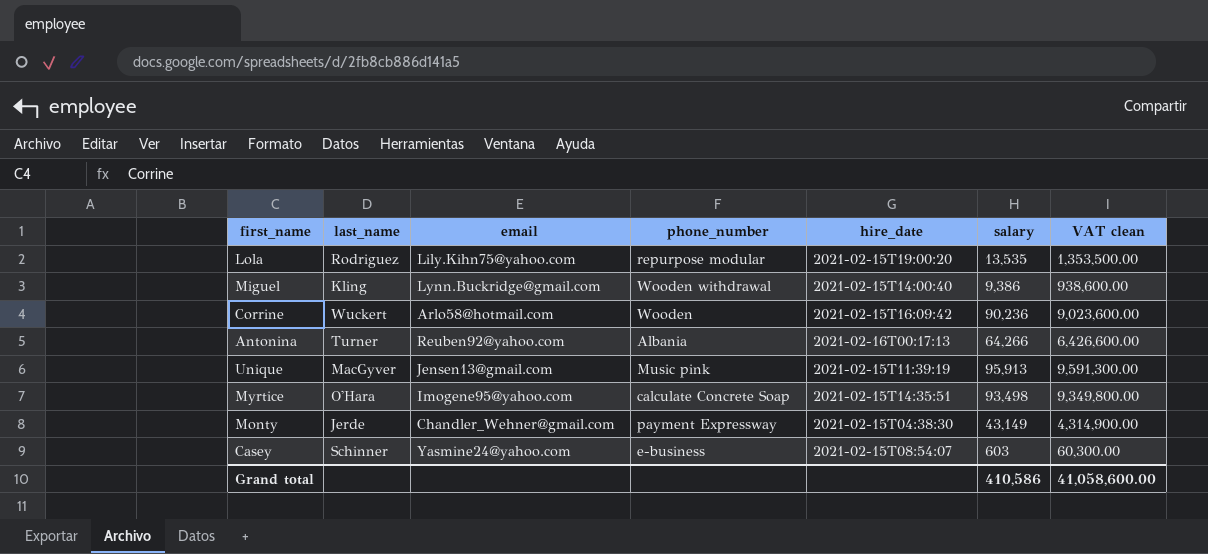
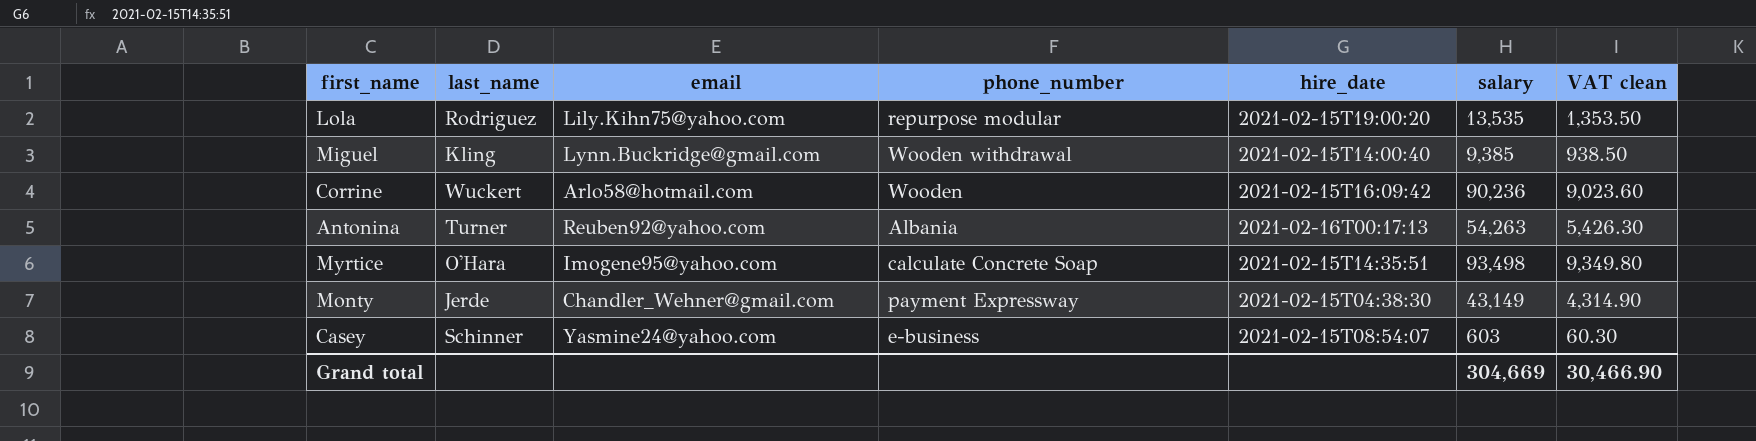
column VAT clean | formula: [salary] * 100 -> [salary] * 0.1
row Unique: MacGyver | Jensen13@gmail.com | Music pink | 2021-02-15T11:39:19 | 95,913 | 9,591,300.00 -> none
Miguel | salary: 9,386 -> 9,385
Antonina | salary: 64,266 -> 54,263
Grand total | salary: 410,586 -> 304,669
Grand total | VAT clean: 41,058,600.00 -> 30,466.90

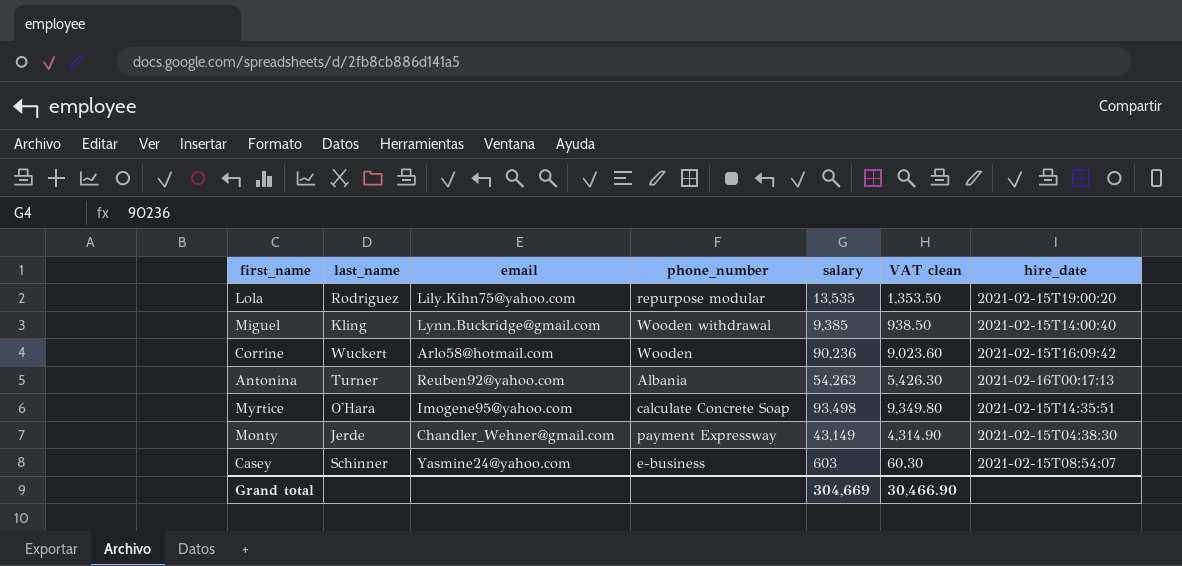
column hire_date | position: 5 -> 7

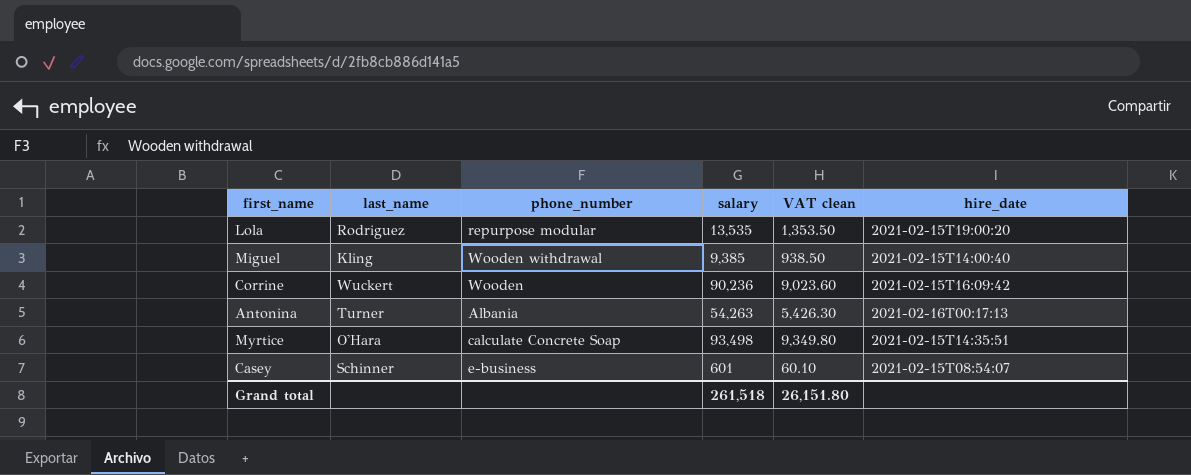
column email | position: 3 -> none
row Monty: Jerde | Chandler_Wehner@gmail.com | payment Expressway | 43,149 | 4,314.90 | 2021-02-15T04:38:30 -> none
Casey | salary: 603 -> 601
Casey | VAT clean: 60.30 -> 60.10
Grand total | salary: 304,669 -> 261,518
Grand total | VAT clean: 30,466.90 -> 26,151.80

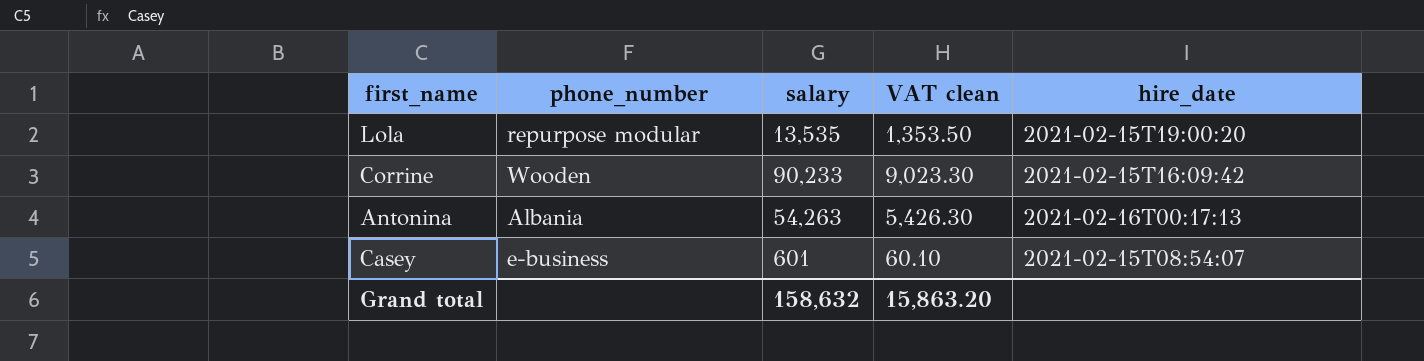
column last_name | position: 2 -> none
row Miguel: Kling | Wooden withdrawal | 9,385 | 938.50 | 2021-02-15T14:00:40 -> none
row Myrtice: O'Hara | calculate Concrete Soap | 93,498 | 9,349.80 | 2021-02-15T14:35:51 -> none
Corrine | salary: 90,236 -> 90,233
Corrine | VAT clean: 9,023.60 -> 9,023.30
Grand total | salary: 261,518 -> 158,632
Grand total | VAT clean: 26,151.80 -> 15,863.20

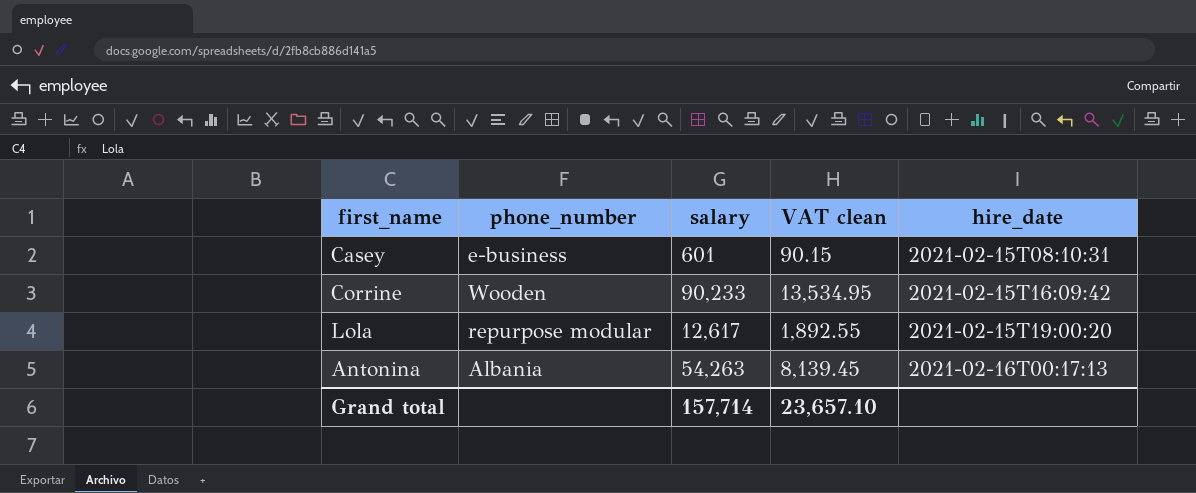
row order: none -> hire_date ascending
column VAT clean | formula: [salary] * 0.1 -> [salary] * 0.15
Casey | hire_date: 2021-02-15T08:54:07 -> 2021-02-15T08:10:31
Lola | salary: 13,535 -> 12,617
Grand total | salary: 158,632 -> 157,714
Grand total | VAT clean: 15,863.20 -> 23,657.10

